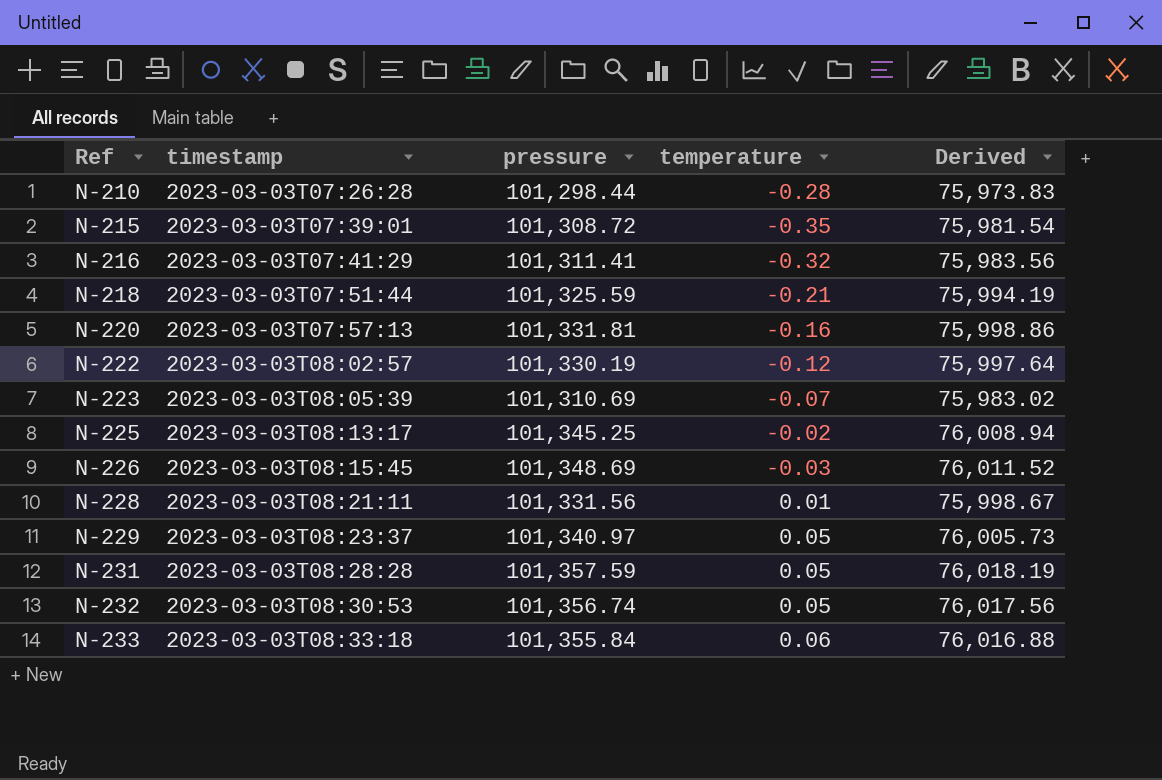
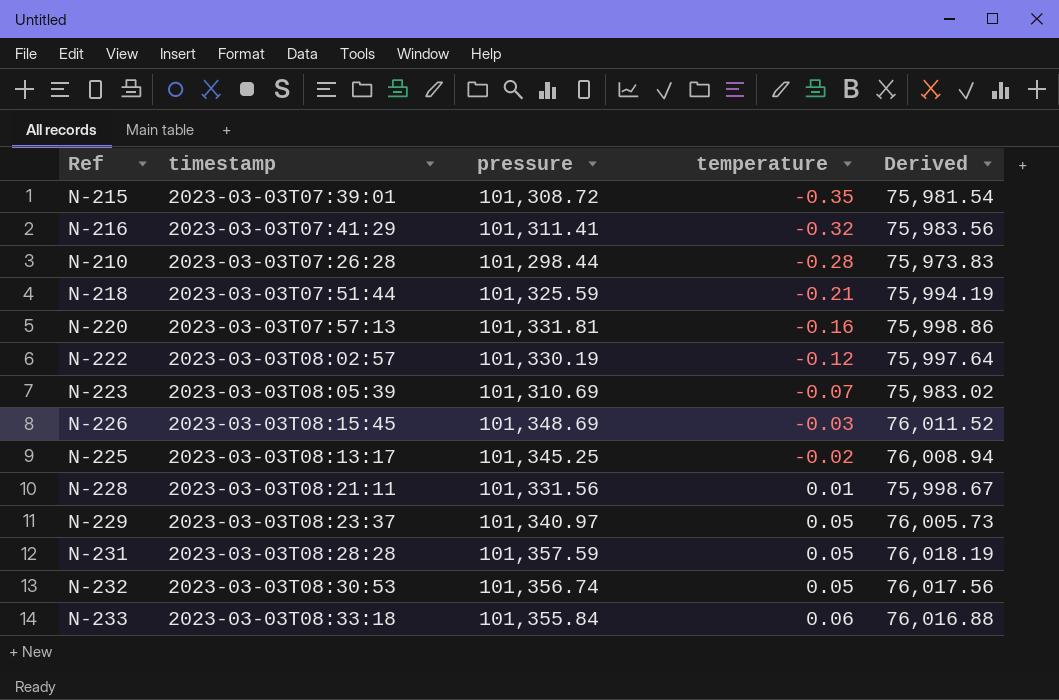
row order: Ref ascending -> temperature ascending

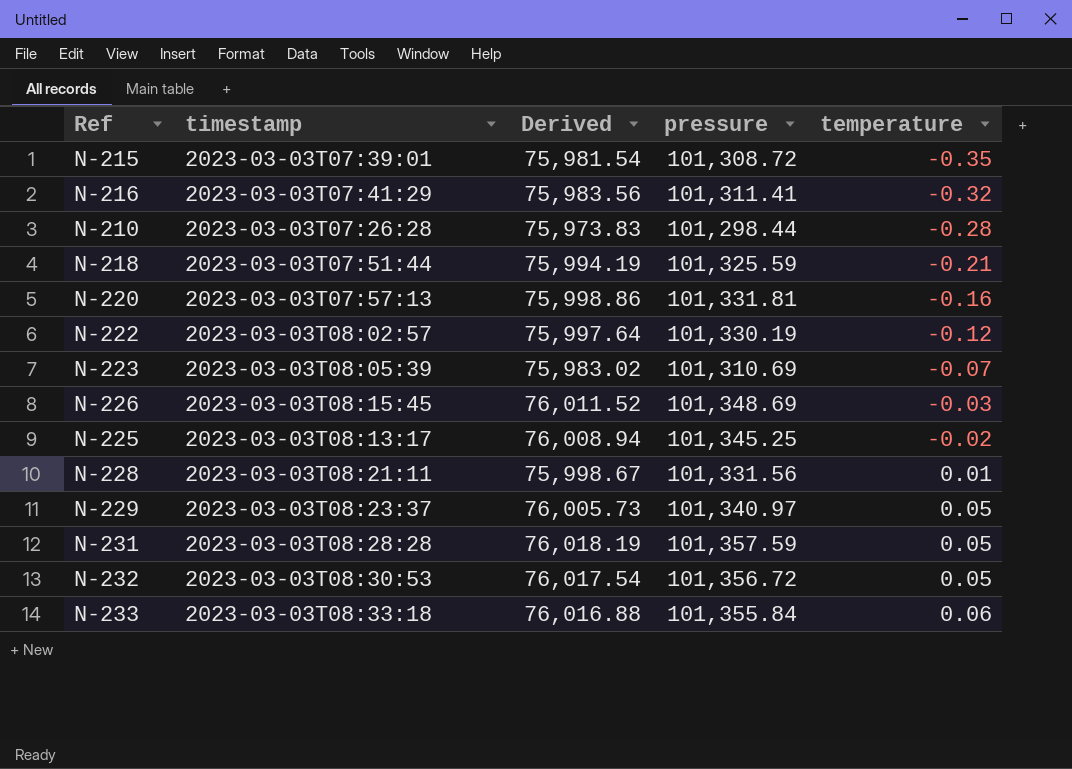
column Derived | position: 5 -> 3
N-232 | Derived: 76,017.56 -> 76,017.54
N-232 | pressure: 101,356.74 -> 101,356.72

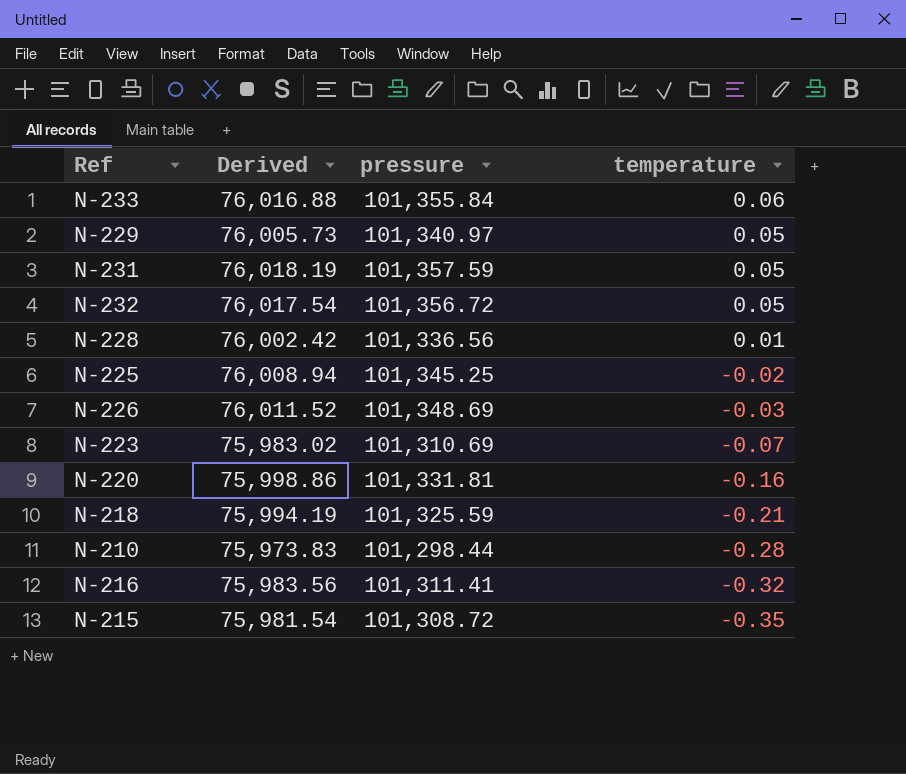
row order: temperature ascending -> temperature descending
column timestamp | position: 2 -> none
row N-222: 2023-03-03T08:02:57 | 75,997.64 | 101,330.19 | -0.12 -> none
N-228 | Derived: 75,998.67 -> 76,002.42
N-228 | pressure: 101,331.56 -> 101,336.56

